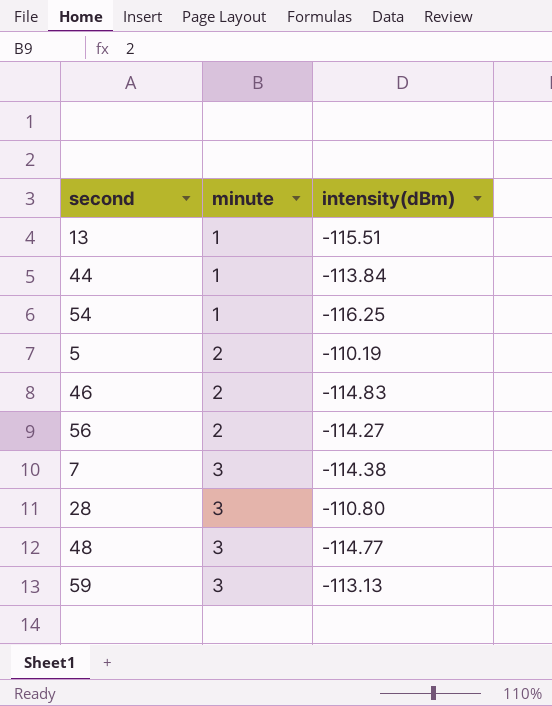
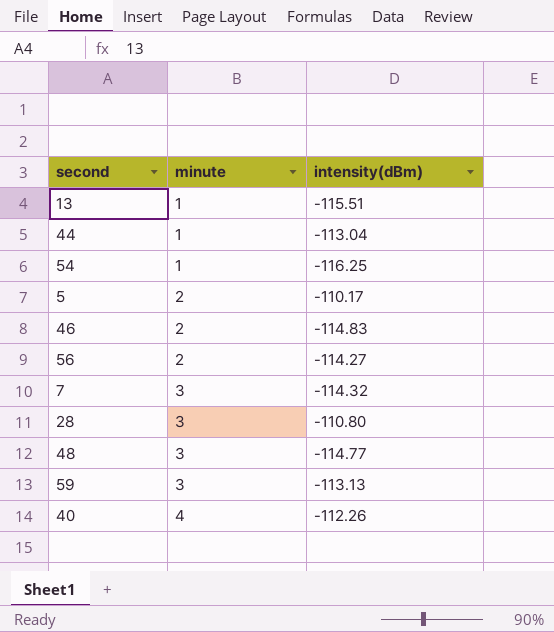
44 | intensity(dBm): -113.84 -> -113.04
5 | intensity(dBm): -110.19 -> -110.17
7 | intensity(dBm): -114.38 -> -114.32
row 40: none -> 4 | -112.26

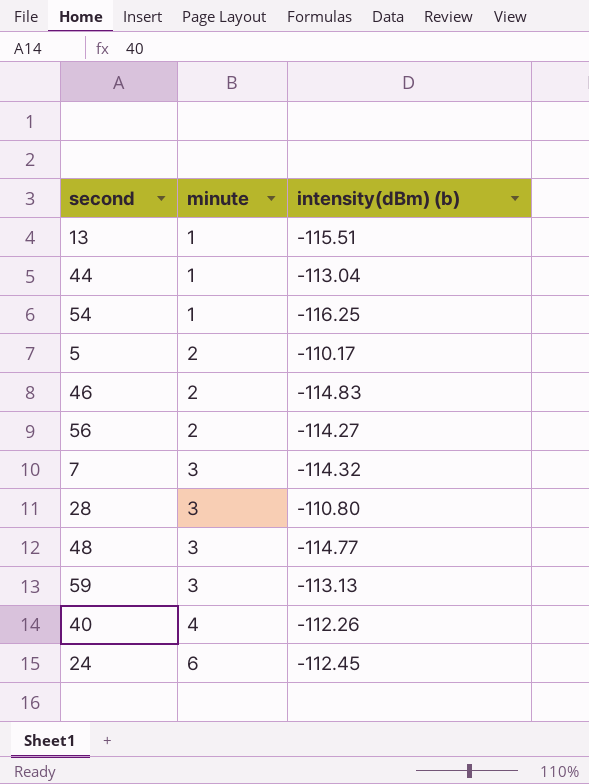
column name: intensity(dBm) -> intensity(dBm) (b)
row 24: none -> 6 | -112.45

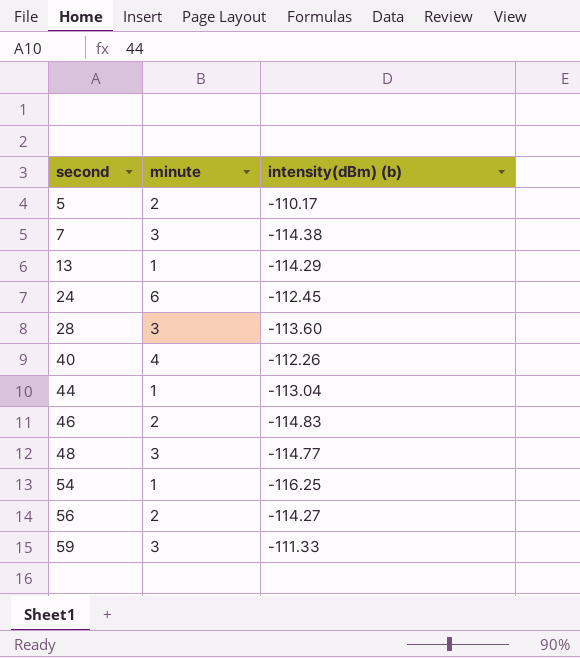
row order: minute ascending -> second ascending
7 | intensity(dBm) (b): -114.32 -> -114.38
13 | intensity(dBm) (b): -115.51 -> -114.29
28 | intensity(dBm) (b): -110.80 -> -113.60
59 | intensity(dBm) (b): -113.13 -> -111.33

